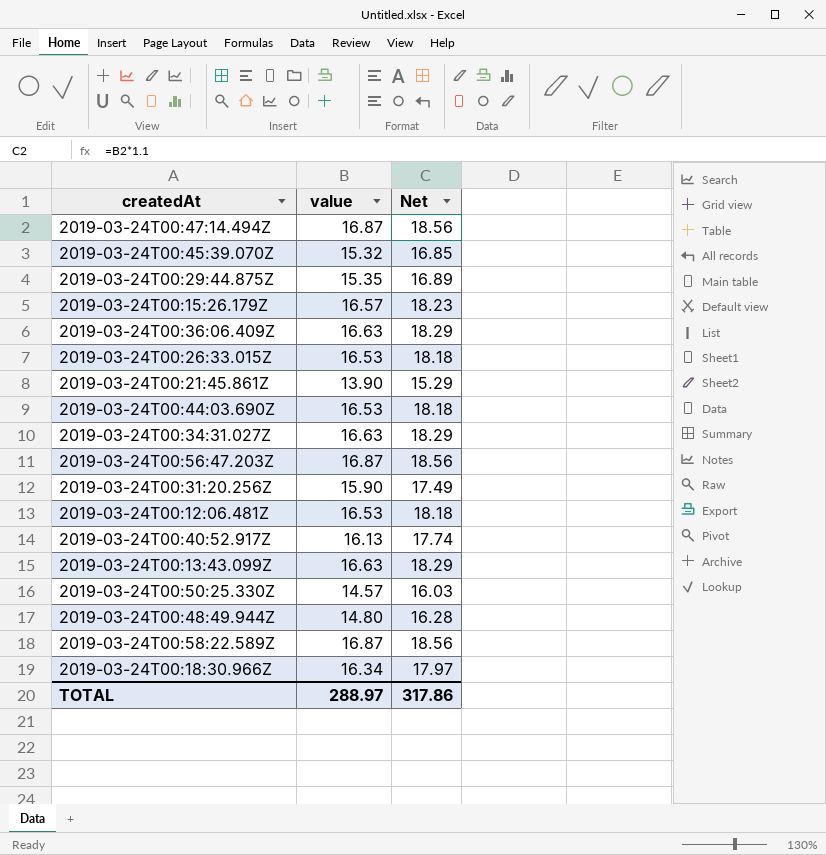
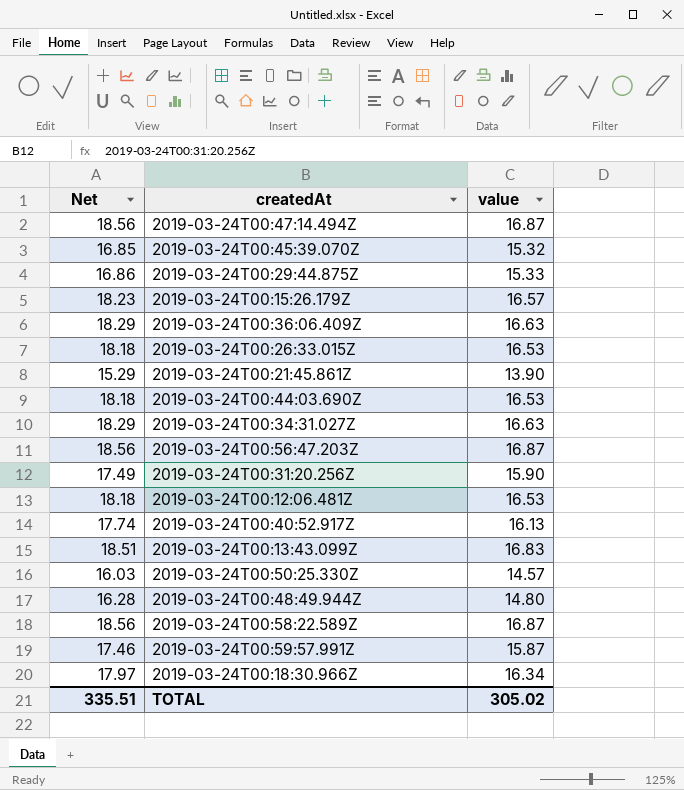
column Net | position: 3 -> 1
2019-03-24T00:29:44.875Z | Net: 16.89 -> 16.86
2019-03-24T00:29:44.875Z | value: 15.35 -> 15.33
2019-03-24T00:13:43.099Z | Net: 18.29 -> 18.51
2019-03-24T00:13:43.099Z | value: 16.63 -> 16.83
row 2019-03-24T00:59:57.991Z: none -> 17.46 | 15.87
TOTAL | Net: 317.86 -> 335.51
TOTAL | value: 288.97 -> 305.02

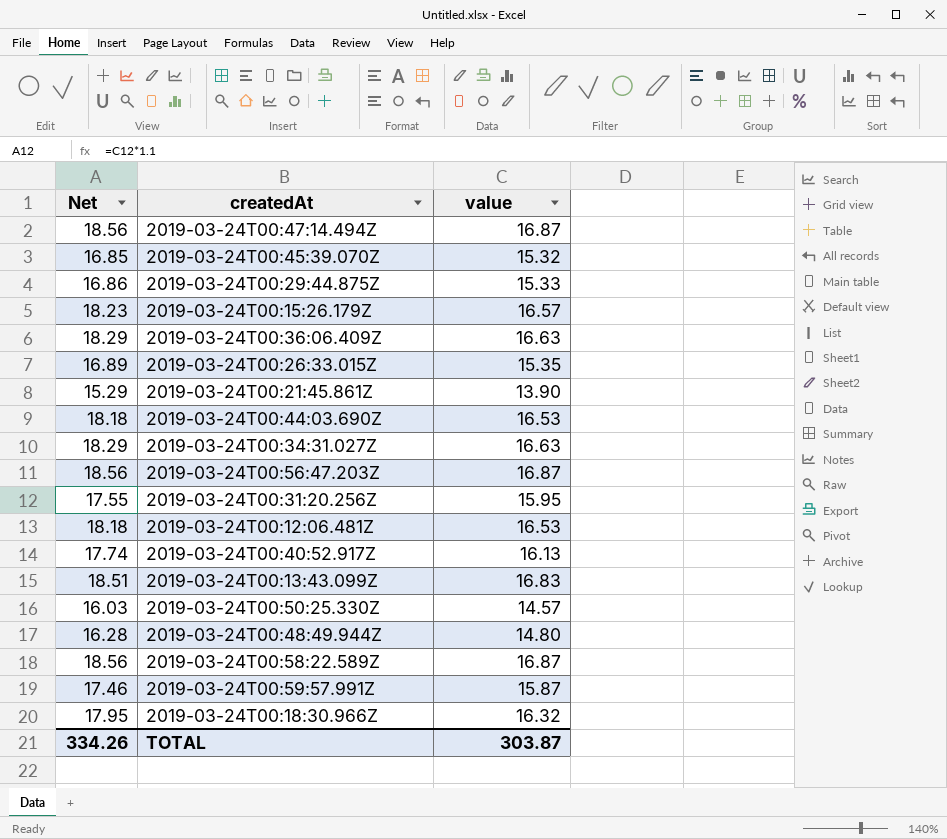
2019-03-24T00:26:33.015Z | Net: 18.18 -> 16.89
2019-03-24T00:26:33.015Z | value: 16.53 -> 15.35
2019-03-24T00:31:20.256Z | Net: 17.49 -> 17.55
2019-03-24T00:31:20.256Z | value: 15.90 -> 15.95
2019-03-24T00:18:30.966Z | Net: 17.97 -> 17.95
2019-03-24T00:18:30.966Z | value: 16.34 -> 16.32
TOTAL | Net: 335.51 -> 334.26
TOTAL | value: 305.02 -> 303.87

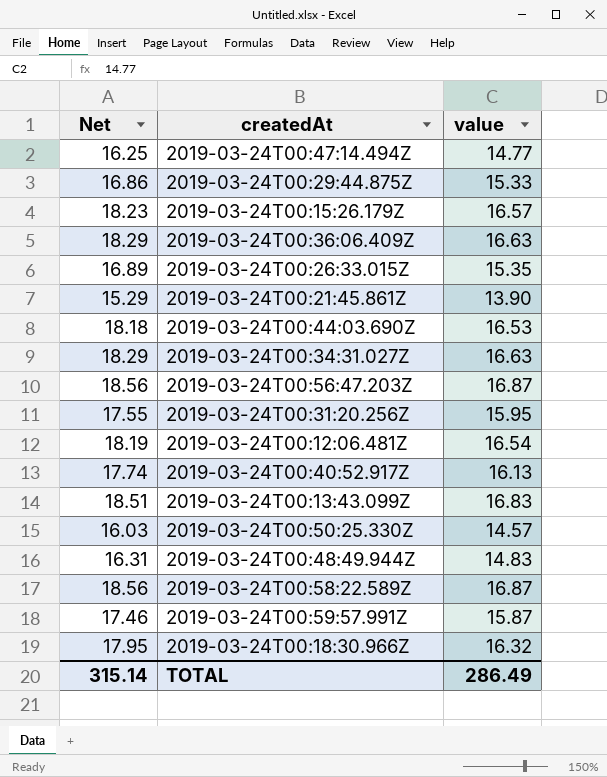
row 2019-03-24T00:45:39.070Z: 16.85 | 15.32 -> none
2019-03-24T00:47:14.494Z | Net: 18.56 -> 16.25
2019-03-24T00:47:14.494Z | value: 16.87 -> 14.77
2019-03-24T00:12:06.481Z | Net: 18.18 -> 18.19
2019-03-24T00:12:06.481Z | value: 16.53 -> 16.54
2019-03-24T00:48:49.944Z | Net: 16.28 -> 16.31
2019-03-24T00:48:49.944Z | value: 14.80 -> 14.83
TOTAL | Net: 334.26 -> 315.14
TOTAL | value: 303.87 -> 286.49

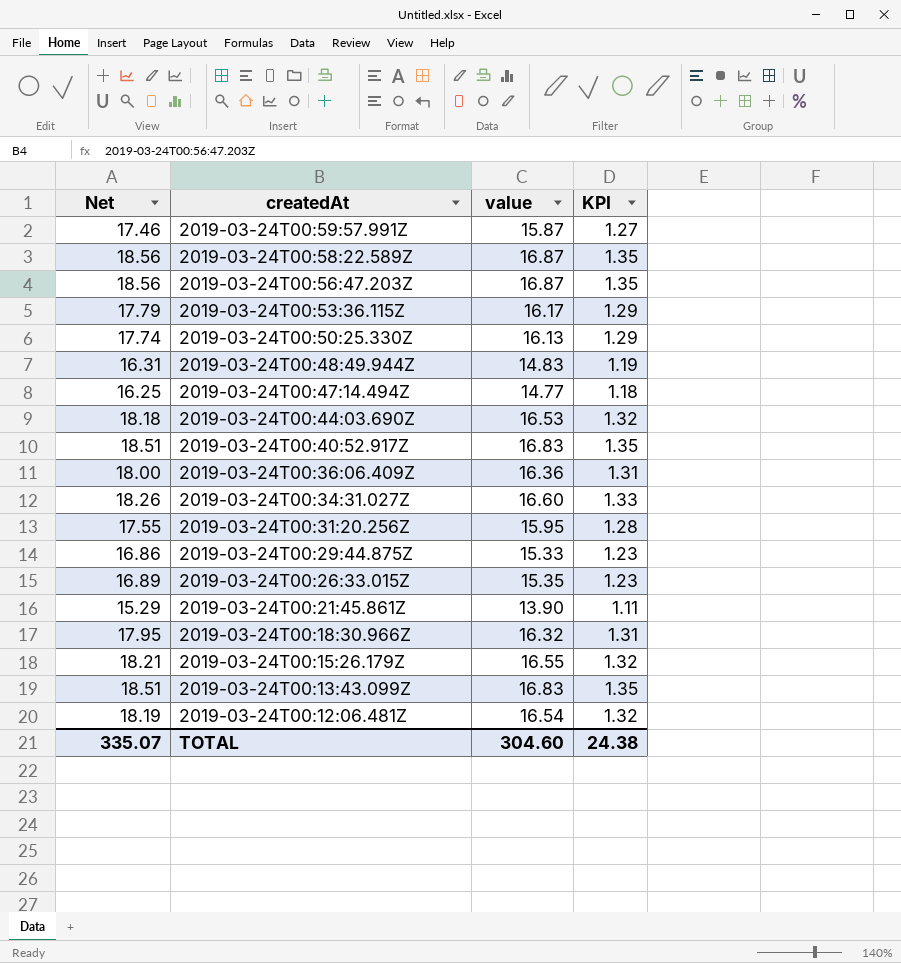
row order: none -> createdAt descending
column KPI | formula: none -> [value] * 0.08
row 2019-03-24T00:53:36.115Z: none -> 17.79 | 16.17 | 1.29
2019-03-24T00:50:25.330Z | Net: 16.03 -> 17.74
2019-03-24T00:50:25.330Z | value: 14.57 -> 16.13
2019-03-24T00:40:52.917Z | Net: 17.74 -> 18.51
2019-03-24T00:40:52.917Z | value: 16.13 -> 16.83
2019-03-24T00:36:06.409Z | Net: 18.29 -> 18.00
2019-03-24T00:36:06.409Z | value: 16.63 -> 16.36
2019-03-24T00:34:31.027Z | Net: 18.29 -> 18.26
2019-03-24T00:34:31.027Z | value: 16.63 -> 16.60
2019-03-24T00:15:26.179Z | Net: 18.23 -> 18.21
2019-03-24T00:15:26.179Z | value: 16.57 -> 16.55
TOTAL | Net: 315.14 -> 335.07
TOTAL | value: 286.49 -> 304.60

